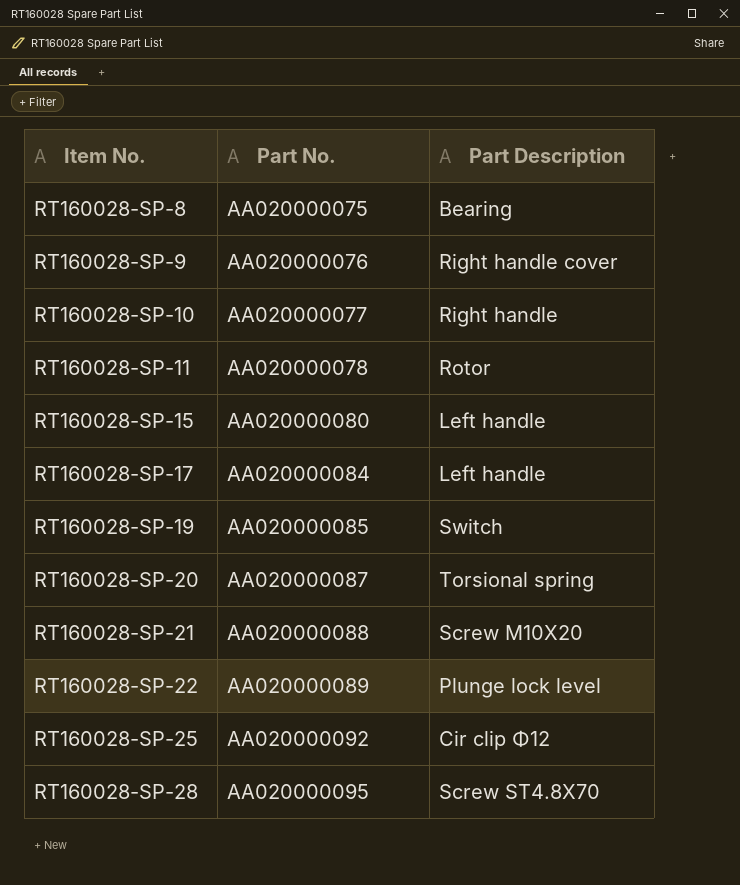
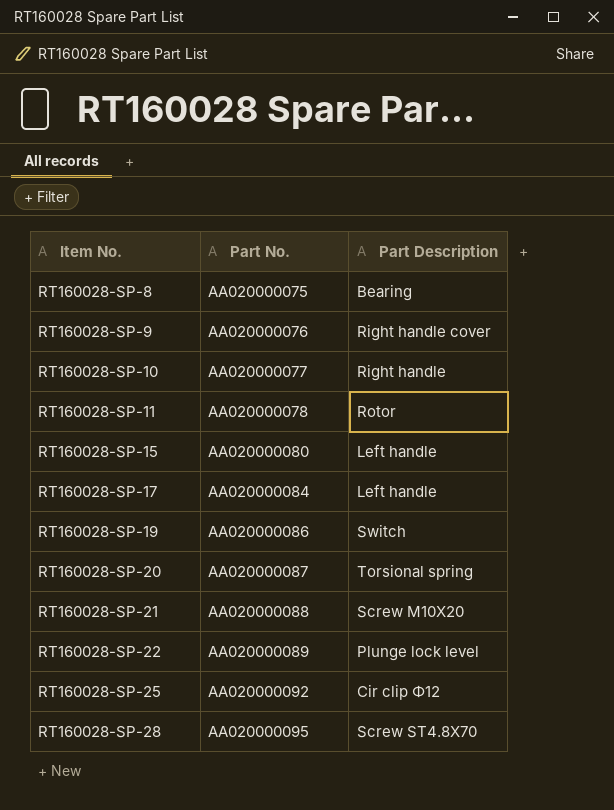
RT160028-SP-19 | Part No.: AA020000085 -> AA020000086

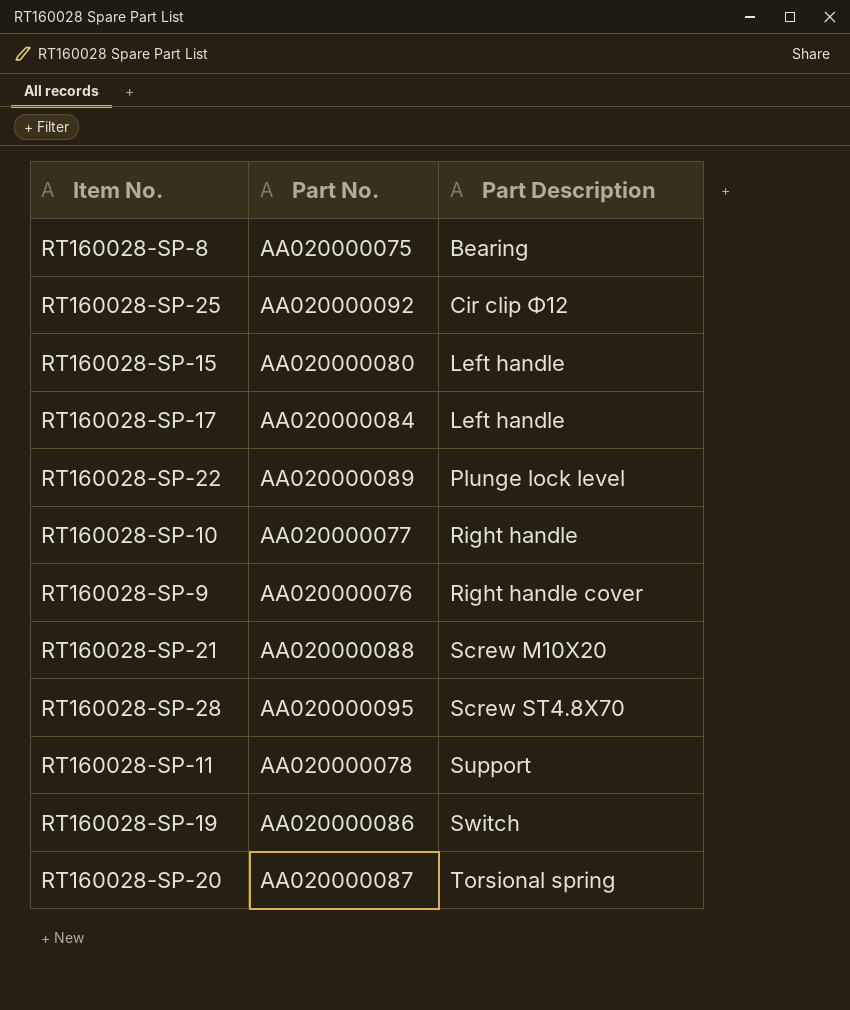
row order: Item No. ascending -> Part Description ascending
RT160028-SP-11 | Part Description: Rotor -> Support

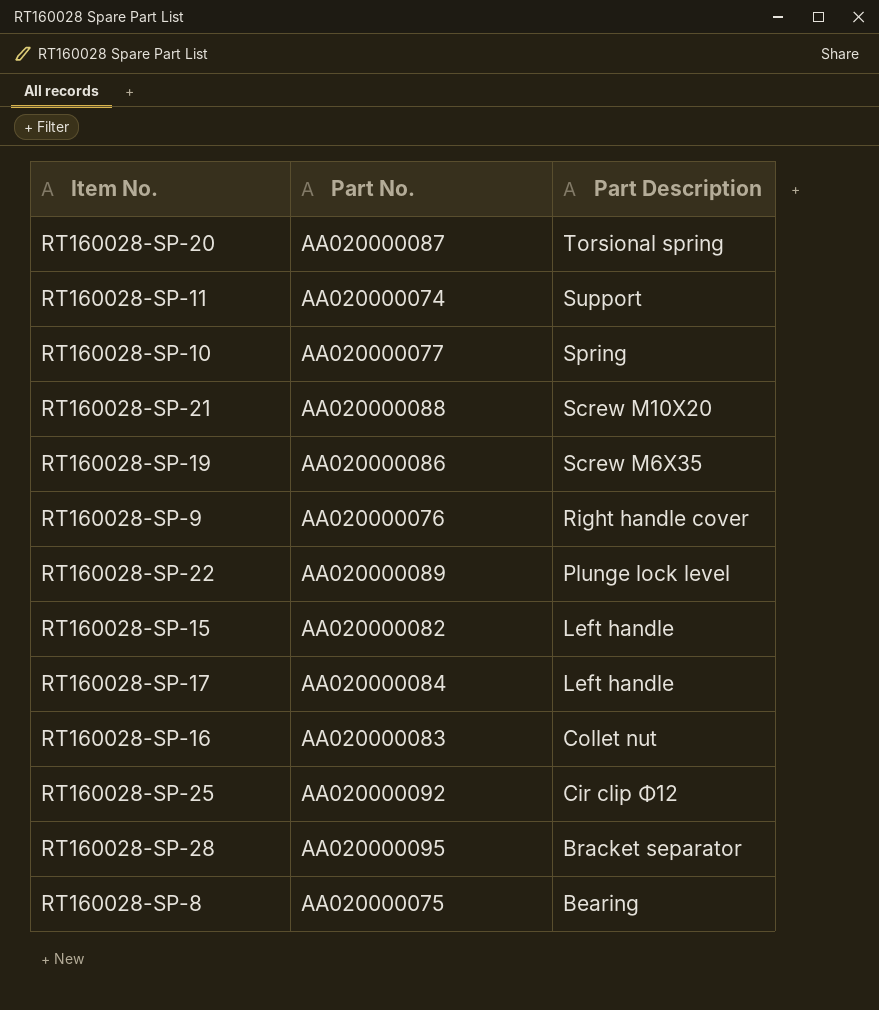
row order: Part Description ascending -> Part Description descending
RT160028-SP-11 | Part No.: AA020000078 -> AA020000074
RT160028-SP-10 | Part Description: Right handle -> Spring
RT160028-SP-19 | Part Description: Switch -> Screw M6X35
RT160028-SP-15 | Part No.: AA020000080 -> AA020000082
row RT160028-SP-16: none -> AA020000083 | Collet nut
RT160028-SP-28 | Part Description: Screw ST4.8X70 -> Bracket separator

